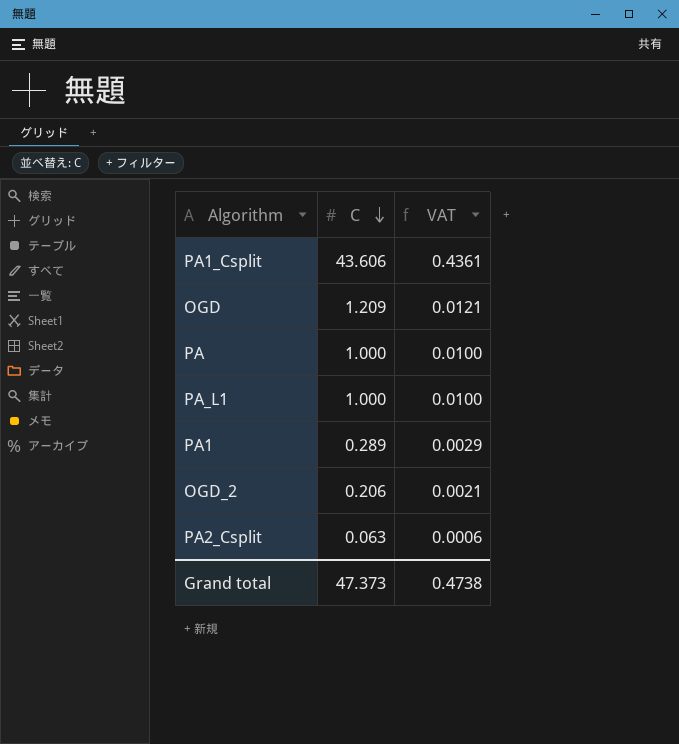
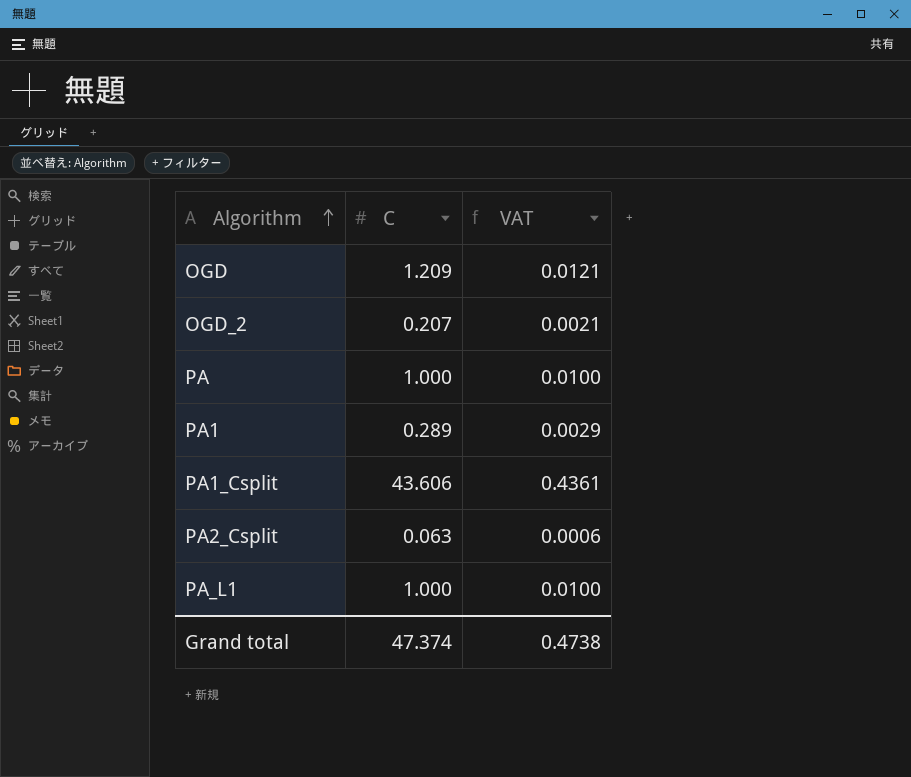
row order: C descending -> Algorithm ascending
OGD_2 | C: 0.206 -> 0.207
Grand total | C: 47.373 -> 47.374

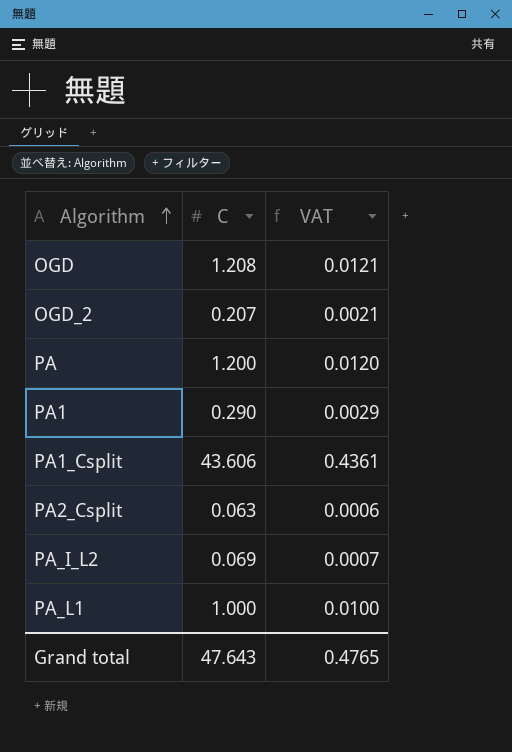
OGD | C: 1.209 -> 1.208
PA | C: 1.000 -> 1.200
PA | VAT: 0.0100 -> 0.0120
PA1 | C: 0.289 -> 0.290
row PA_I_L2: none -> 0.069 | 0.0007
Grand total | C: 47.374 -> 47.643
Grand total | VAT: 0.4738 -> 0.4765

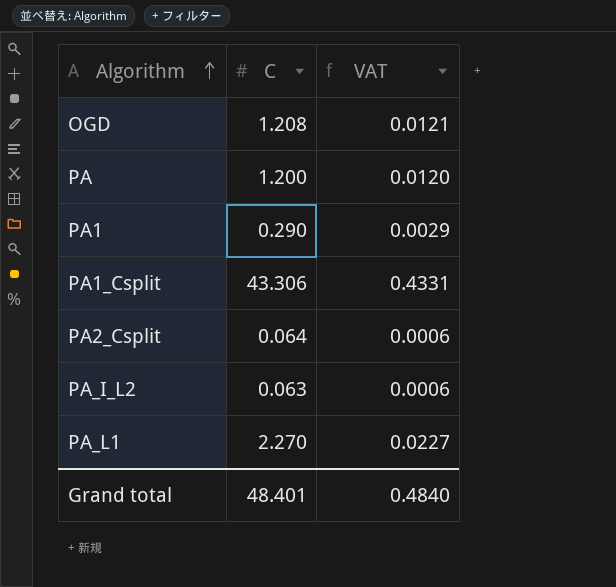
row OGD_2: 0.207 | 0.0021 -> none
PA1_Csplit | C: 43.606 -> 43.306
PA1_Csplit | VAT: 0.4361 -> 0.4331
PA2_Csplit | C: 0.063 -> 0.064
PA_I_L2 | C: 0.069 -> 0.063
PA_I_L2 | VAT: 0.0007 -> 0.0006
PA_L1 | C: 1.000 -> 2.270
PA_L1 | VAT: 0.0100 -> 0.0227
Grand total | C: 47.643 -> 48.401
Grand total | VAT: 0.4765 -> 0.4840

